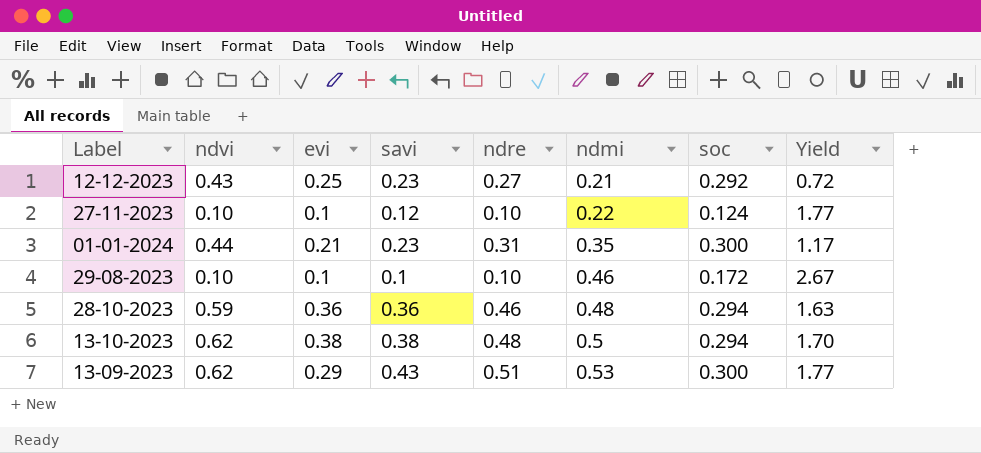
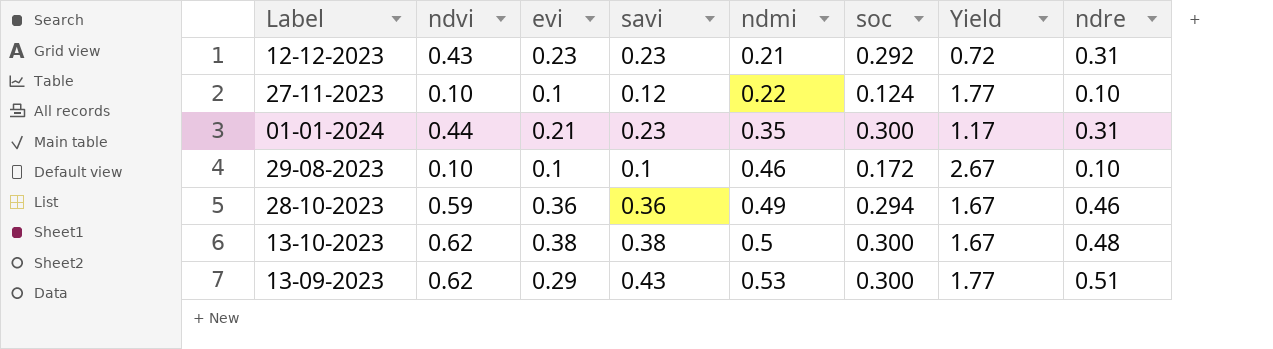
column ndre | position: 5 -> 8
12-12-2023 | evi: 0.25 -> 0.23
12-12-2023 | ndre: 0.27 -> 0.31
28-10-2023 | ndmi: 0.48 -> 0.49
28-10-2023 | Yield: 1.63 -> 1.67
13-10-2023 | soc: 0.294 -> 0.300
13-10-2023 | Yield: 1.70 -> 1.67

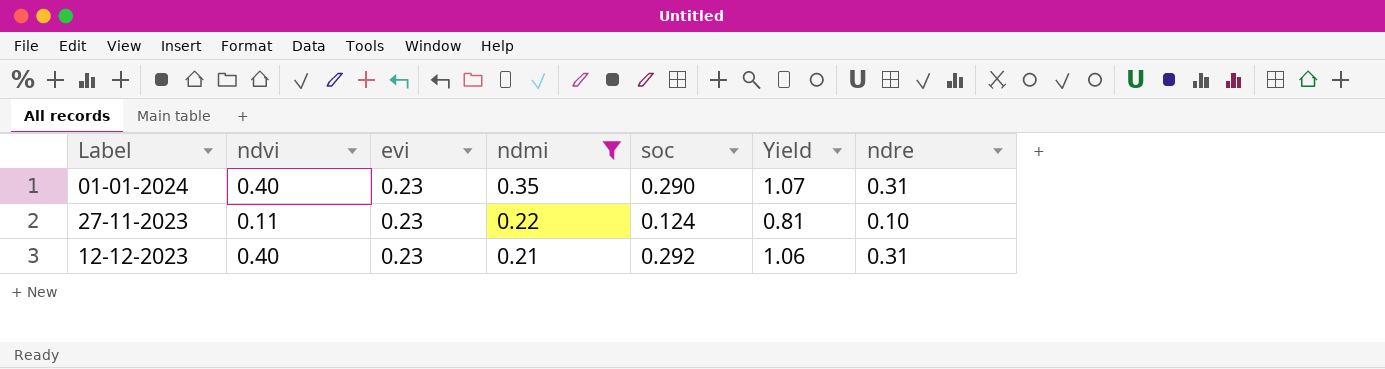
filter: none -> ndmi <= 0.35
row order: ndmi ascending -> ndmi descending
column savi | position: 4 -> none
column Yield | formula: [ndmi] / [soc] -> [ndre] / [soc]
01-01-2024 | ndvi: 0.44 -> 0.40
01-01-2024 | evi: 0.21 -> 0.23
01-01-2024 | soc: 0.300 -> 0.290
27-11-2023 | ndvi: 0.10 -> 0.11
27-11-2023 | evi: 0.1 -> 0.23
12-12-2023 | ndvi: 0.43 -> 0.40

